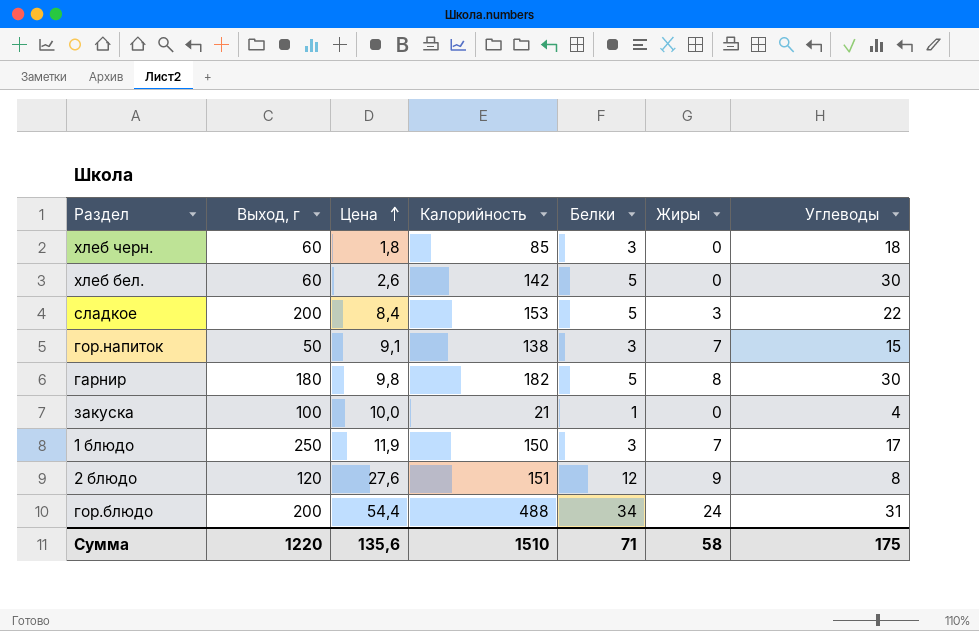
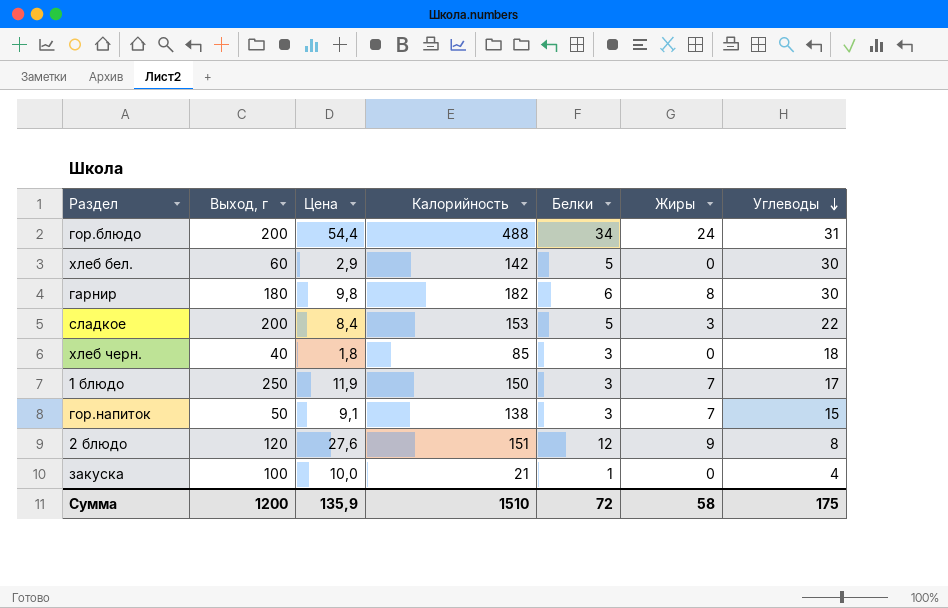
row order: Цена ascending -> Углеводы descending
хлеб бел. | Цена: 2,6 -> 2,9
гарнир | Белки: 5 -> 6
хлеб черн. | Выход, г: 60 -> 40
Сумма | Выход, г: 1220 -> 1200
Сумма | Цена: 135,6 -> 135,9
Сумма | Белки: 71 -> 72

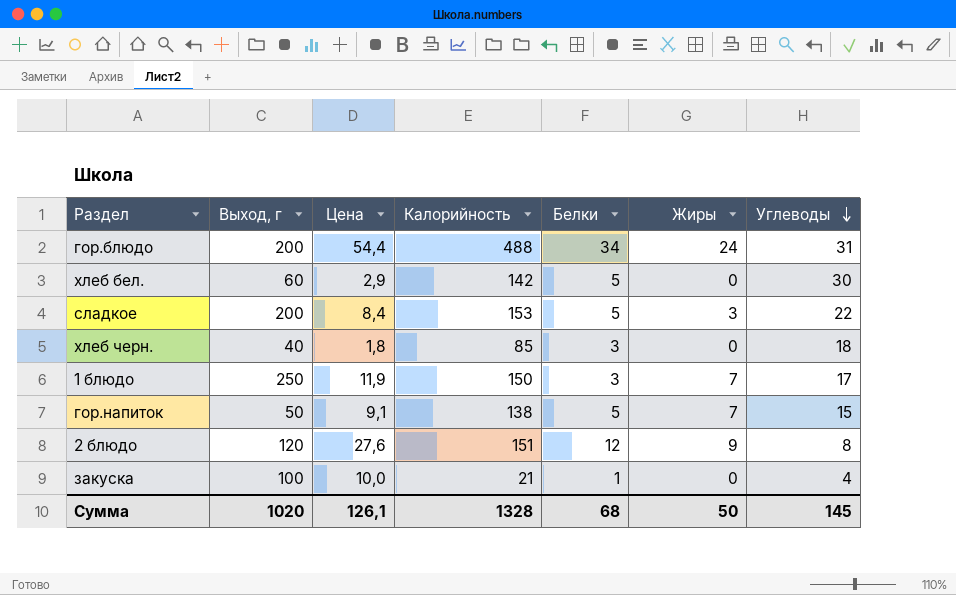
row гарнир: 180 | 9,8 | 182 | 6 | 8 | 30 -> none
гор.напиток | Белки: 3 -> 5
Сумма | Выход, г: 1200 -> 1020
Сумма | Цена: 135,9 -> 126,1
Сумма | Калорийность: 1510 -> 1328
Сумма | Белки: 72 -> 68
Сумма | Жиры: 58 -> 50
Сумма | Углеводы: 175 -> 145

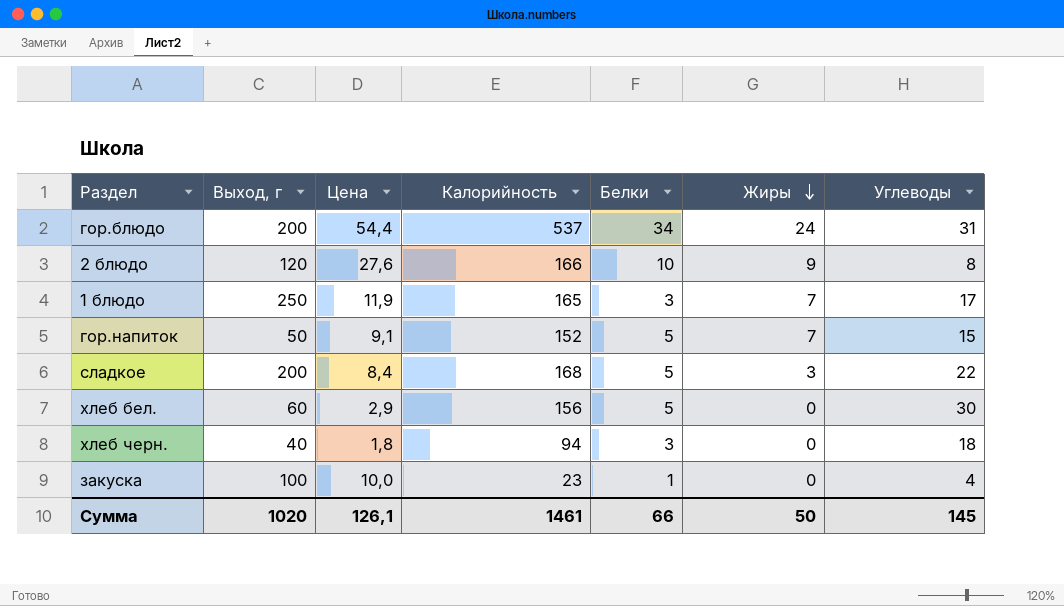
row order: Углеводы descending -> Жиры descending
гор.блюдо | Калорийность: 488 -> 537
2 блюдо | Калорийность: 151 -> 166
2 блюдо | Белки: 12 -> 10
1 блюдо | Калорийность: 150 -> 165
гор.напиток | Калорийность: 138 -> 152
сладкое | Калорийность: 153 -> 168
хлеб бел. | Калорийность: 142 -> 156
хлеб черн. | Калорийность: 85 -> 94
закуска | Калорийность: 21 -> 23
Сумма | Калорийность: 1328 -> 1461
Сумма | Белки: 68 -> 66

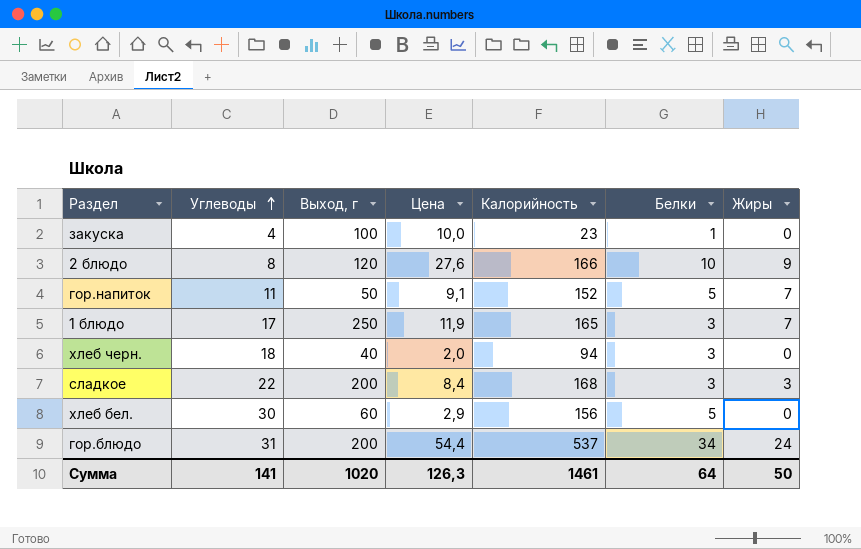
row order: Жиры descending -> Углеводы ascending
column Углеводы | position: 7 -> 2
гор.напиток | Углеводы: 15 -> 11
хлеб черн. | Цена: 1,8 -> 2,0
сладкое | Белки: 5 -> 3
Сумма | Углеводы: 145 -> 141
Сумма | Цена: 126,1 -> 126,3
Сумма | Белки: 66 -> 64

